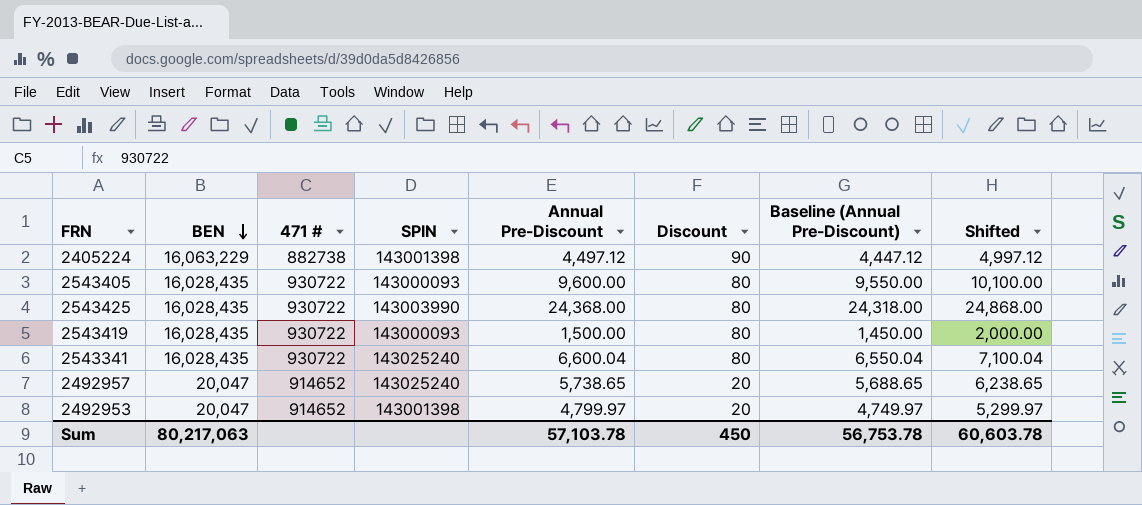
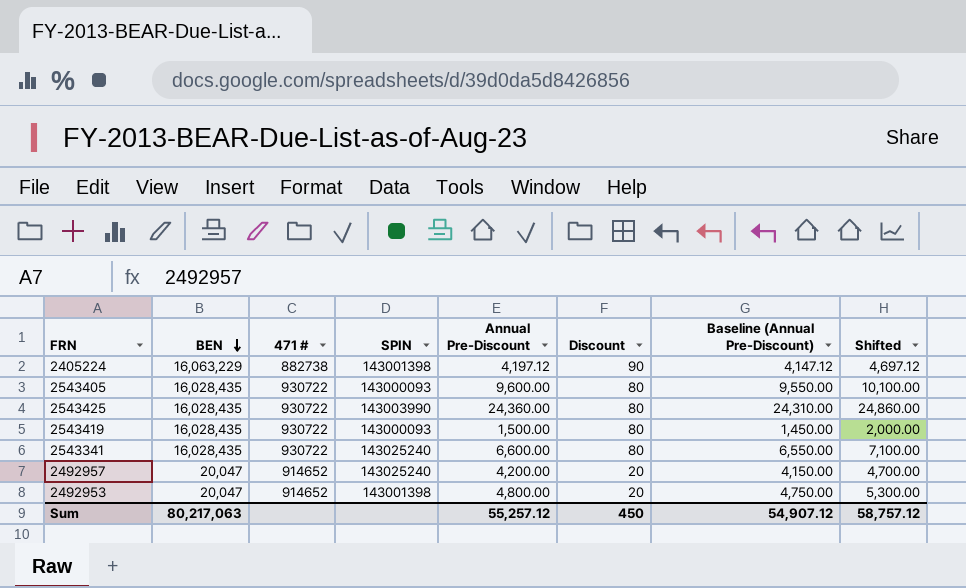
2405224 | Annual Pre-Discount: 4,497.12 -> 4,197.12
2405224 | Baseline (Annual Pre-Discount): 4,447.12 -> 4,147.12
2405224 | Shifted: 4,997.12 -> 4,697.12
2543425 | Annual Pre-Discount: 24,368.00 -> 24,360.00
2543425 | Baseline (Annual Pre-Discount): 24,318.00 -> 24,310.00
2543425 | Shifted: 24,868.00 -> 24,860.00
2543341 | Annual Pre-Discount: 6,600.04 -> 6,600.00
2543341 | Baseline (Annual Pre-Discount): 6,550.04 -> 6,550.00
2543341 | Shifted: 7,100.04 -> 7,100.00
2492957 | Annual Pre-Discount: 5,738.65 -> 4,200.00
2492957 | Baseline (Annual Pre-Discount): 5,688.65 -> 4,150.00
2492957 | Shifted: 6,238.65 -> 4,700.00
2492953 | Annual Pre-Discount: 4,799.97 -> 4,800.00
2492953 | Baseline (Annual Pre-Discount): 4,749.97 -> 4,750.00
2492953 | Shifted: 5,299.97 -> 5,300.00
Sum | Annual Pre-Discount: 57,103.78 -> 55,257.12
Sum | Baseline (Annual Pre-Discount): 56,753.78 -> 54,907.12
Sum | Shifted: 60,603.78 -> 58,757.12

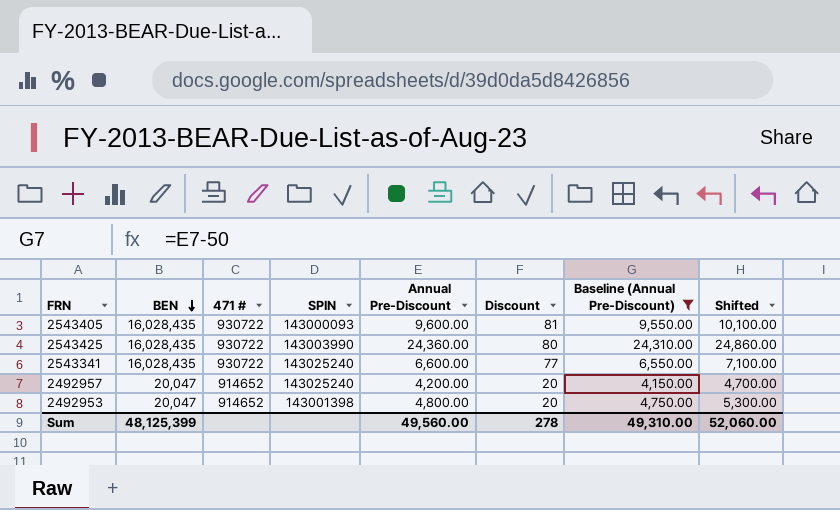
filter: none -> Baseline (Annual Pre-Discount) >= 4,150.00
2543405 | Discount: 80 -> 81
2543341 | Discount: 80 -> 77
Sum | BEN: 80,217,063 -> 48,125,399
Sum | Annual Pre-Discount: 55,257.12 -> 49,560.00
Sum | Discount: 450 -> 278
Sum | Baseline (Annual Pre-Discount): 54,907.12 -> 49,310.00
Sum | Shifted: 58,757.12 -> 52,060.00

